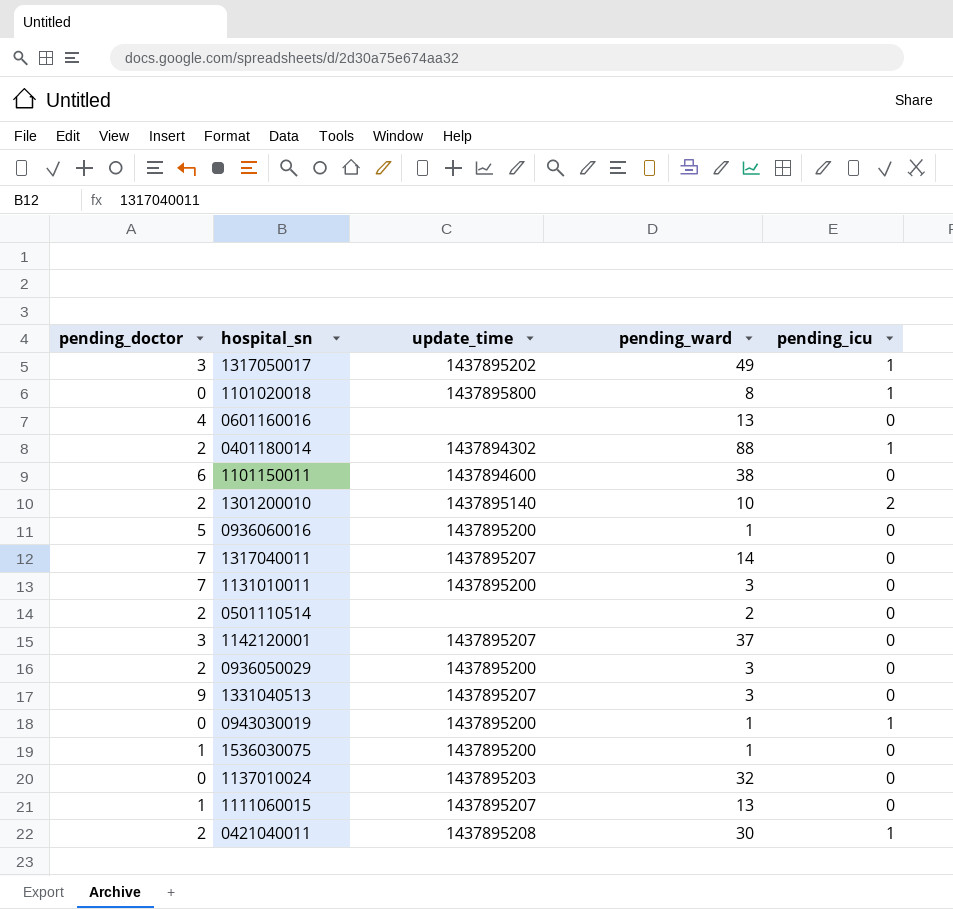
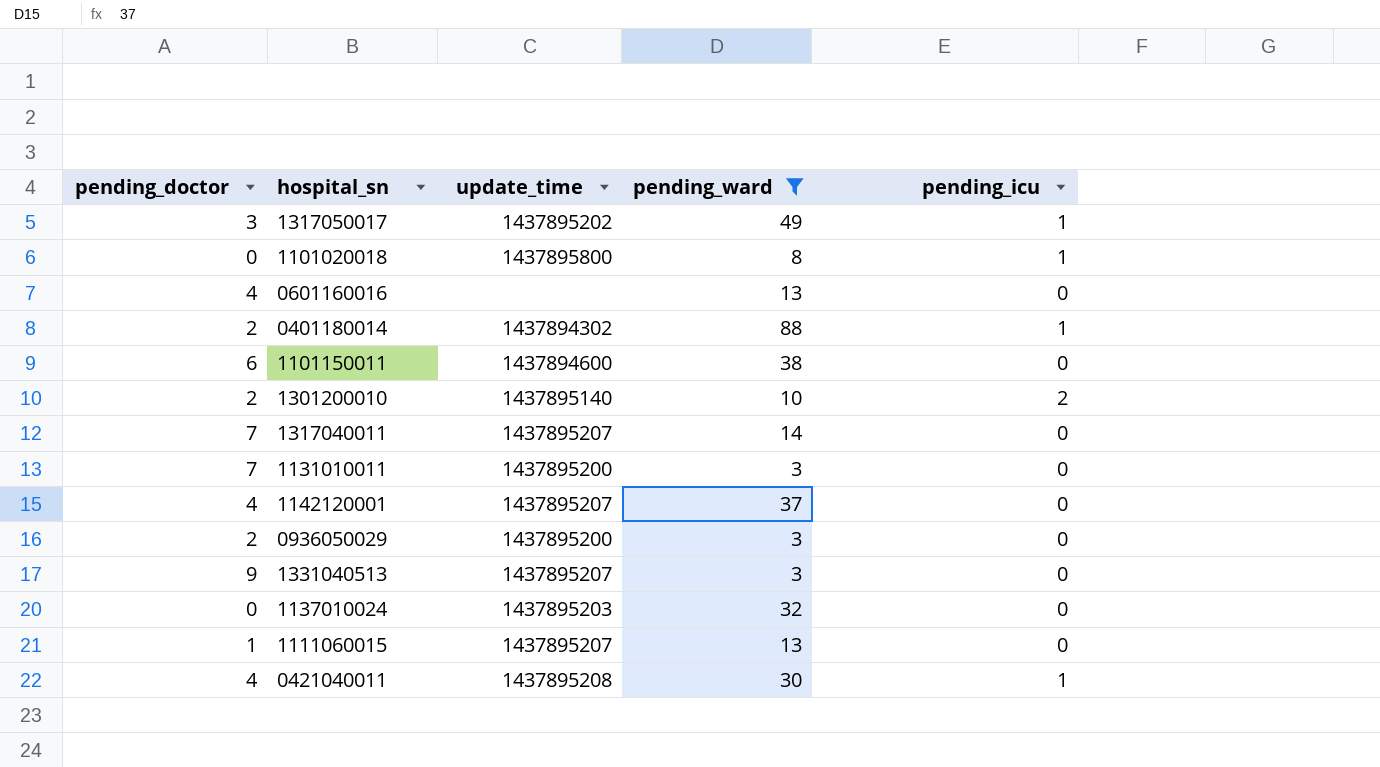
filter: none -> pending_ward >= 3
1142120001 | pending_doctor: 3 -> 4
0421040011 | pending_doctor: 2 -> 4

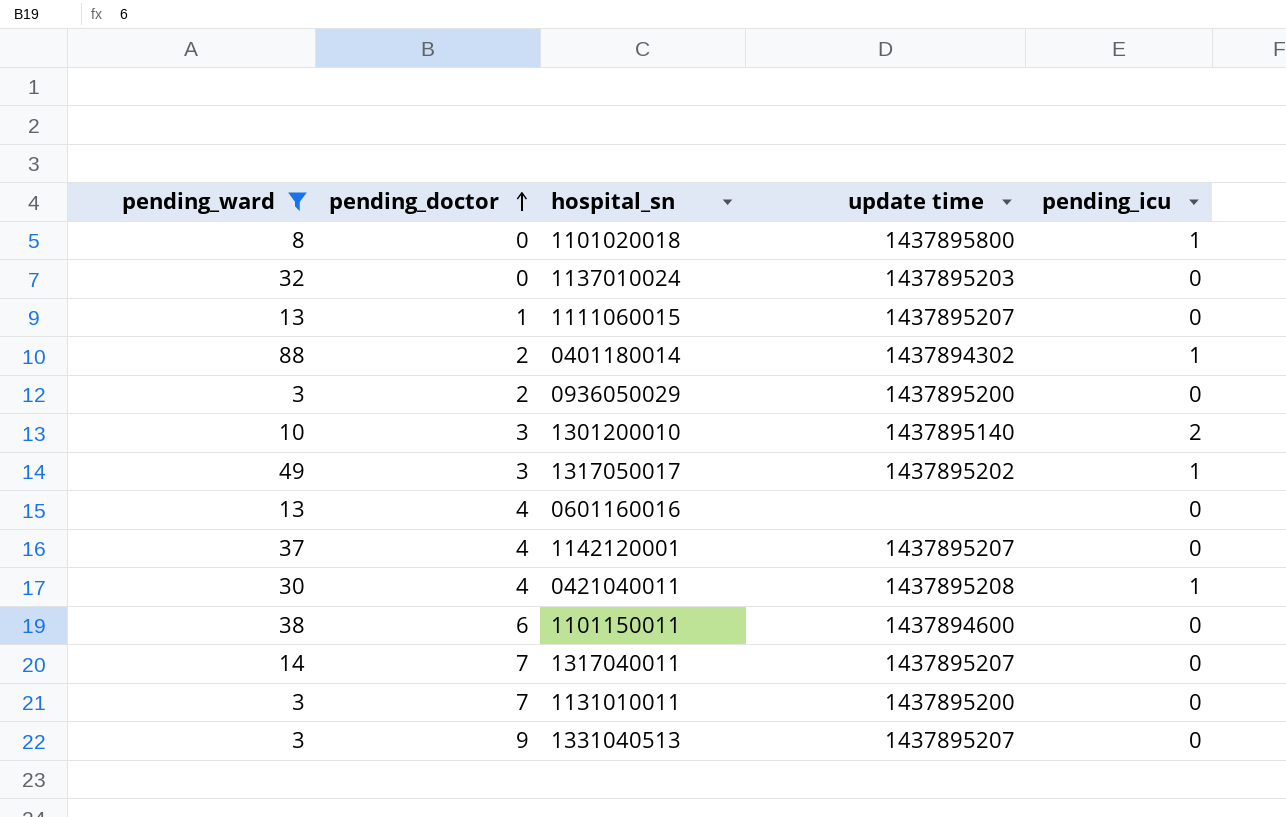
row order: none -> pending_doctor ascending
column pending_ward | position: 4 -> 1
column name: update_time -> update time
1301200010 | pending_doctor: 2 -> 3

